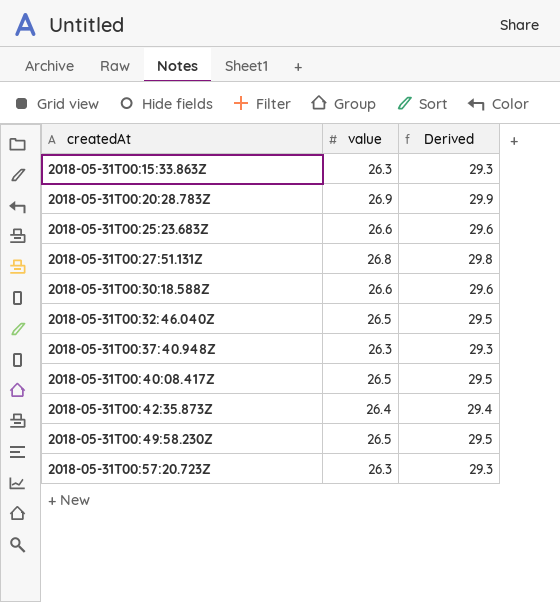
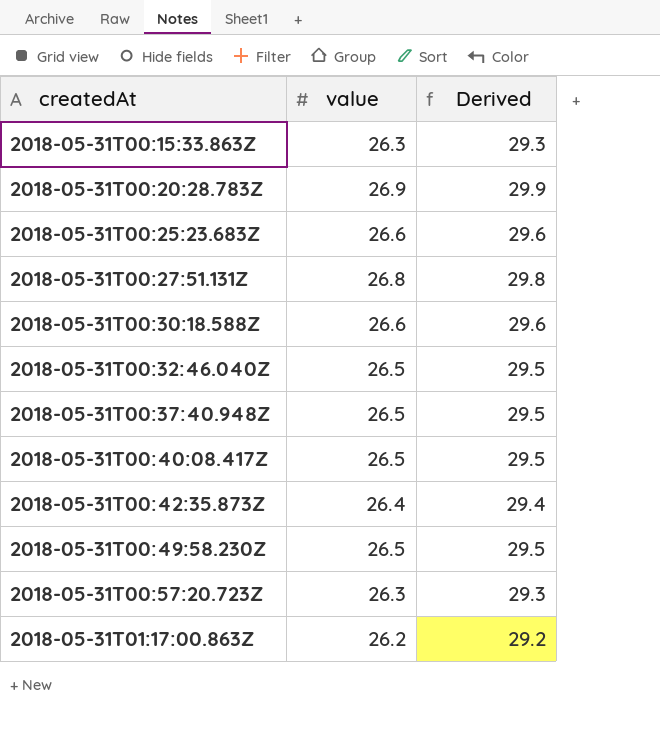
2018-05-31T00:37:40.948Z | value: 26.3 -> 26.5
2018-05-31T00:37:40.948Z | Derived: 29.3 -> 29.5
row 2018-05-31T01:17:00.863Z: none -> 26.2 | 29.2

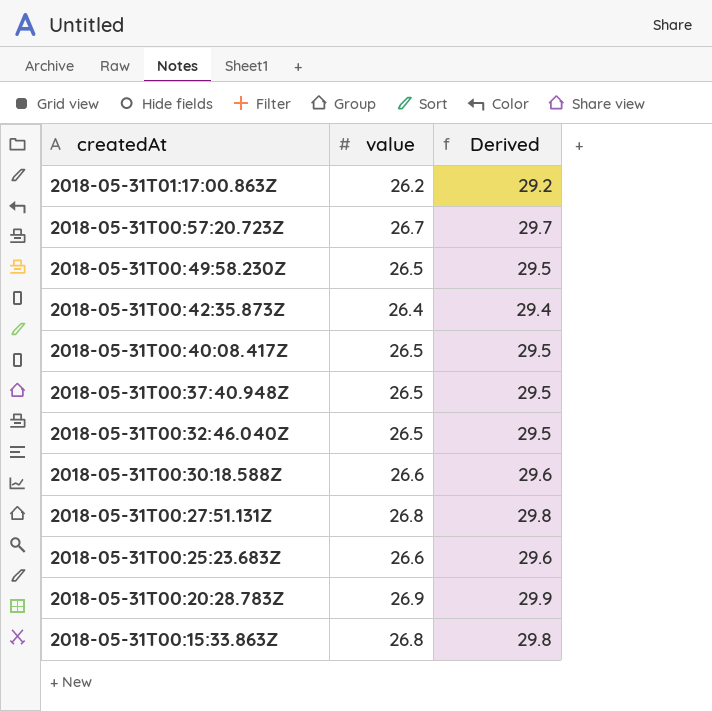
row order: createdAt ascending -> createdAt descending
2018-05-31T00:57:20.723Z | value: 26.3 -> 26.7
2018-05-31T00:57:20.723Z | Derived: 29.3 -> 29.7
2018-05-31T00:15:33.863Z | value: 26.3 -> 26.8
2018-05-31T00:15:33.863Z | Derived: 29.3 -> 29.8

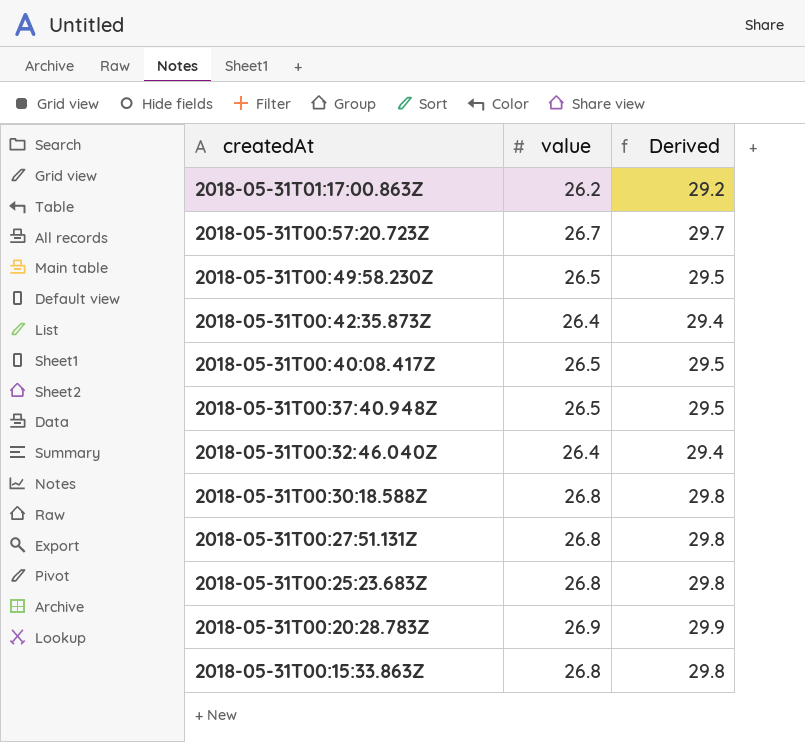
2018-05-31T00:32:46.040Z | value: 26.5 -> 26.4
2018-05-31T00:32:46.040Z | Derived: 29.5 -> 29.4
2018-05-31T00:30:18.588Z | value: 26.6 -> 26.8
2018-05-31T00:30:18.588Z | Derived: 29.6 -> 29.8
2018-05-31T00:25:23.683Z | value: 26.6 -> 26.8
2018-05-31T00:25:23.683Z | Derived: 29.6 -> 29.8

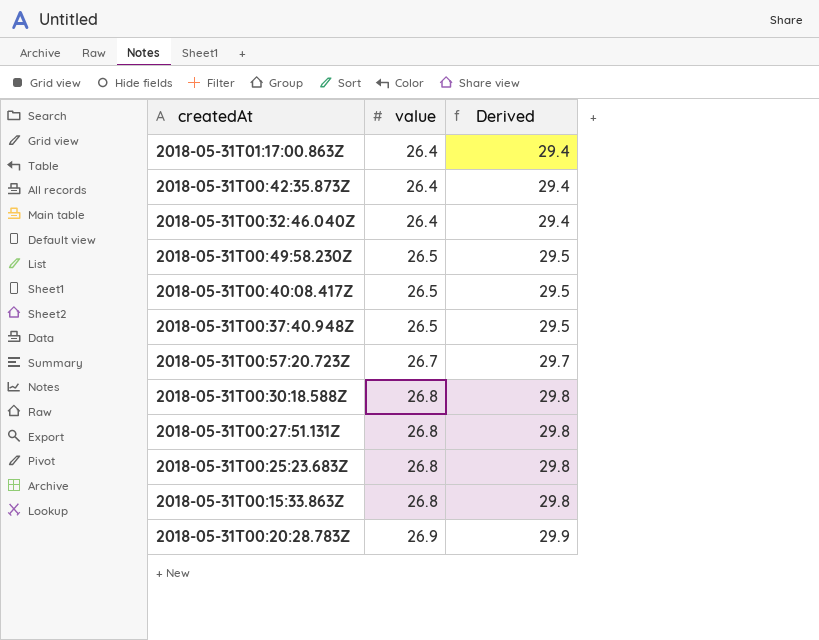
row order: createdAt descending -> value ascending
2018-05-31T01:17:00.863Z | value: 26.2 -> 26.4
2018-05-31T01:17:00.863Z | Derived: 29.2 -> 29.4

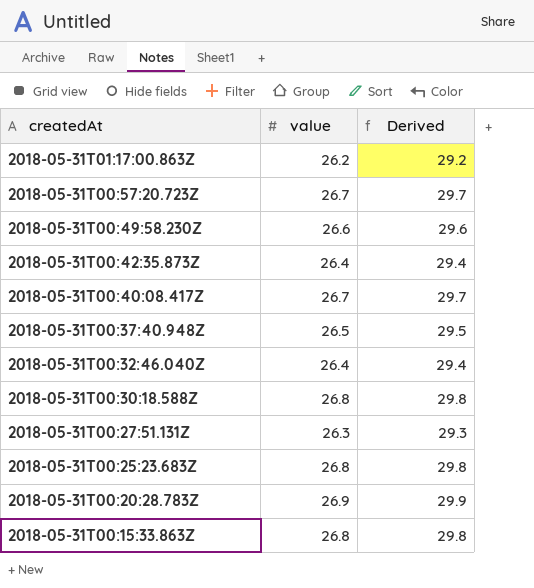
row order: value ascending -> createdAt descending
2018-05-31T01:17:00.863Z | value: 26.4 -> 26.2
2018-05-31T01:17:00.863Z | Derived: 29.4 -> 29.2
2018-05-31T00:49:58.230Z | value: 26.5 -> 26.6
2018-05-31T00:49:58.230Z | Derived: 29.5 -> 29.6
2018-05-31T00:40:08.417Z | value: 26.5 -> 26.7
2018-05-31T00:40:08.417Z | Derived: 29.5 -> 29.7
2018-05-31T00:27:51.131Z | value: 26.8 -> 26.3
2018-05-31T00:27:51.131Z | Derived: 29.8 -> 29.3

